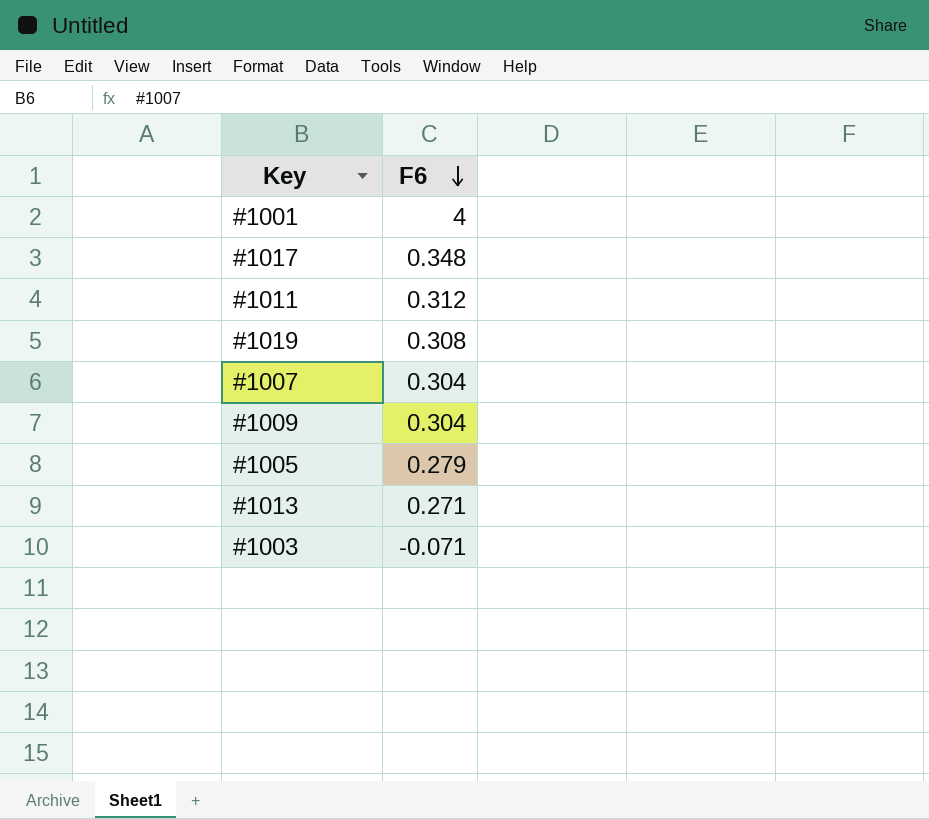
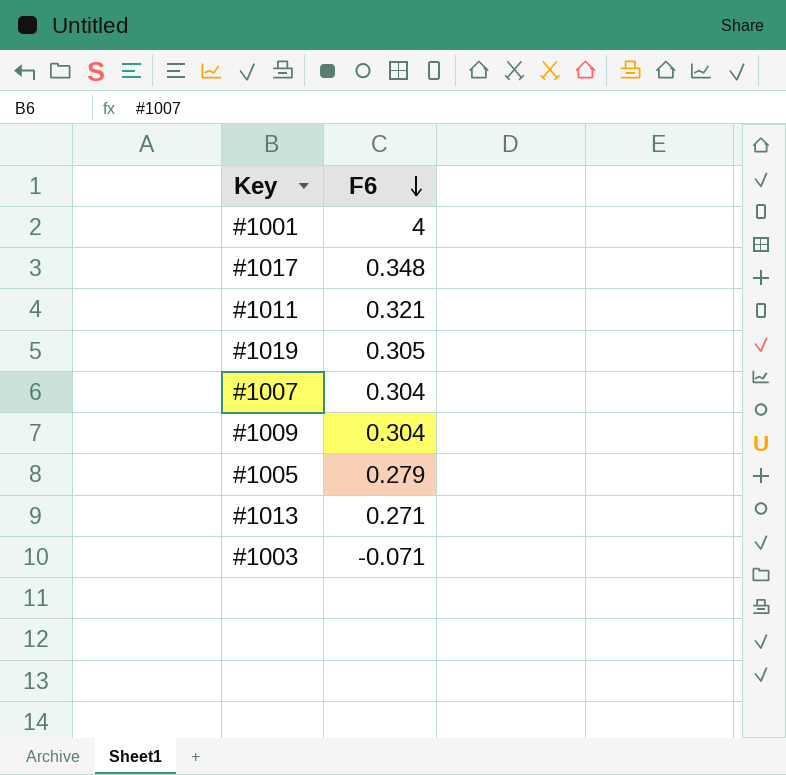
#1011 | F6: 0.312 -> 0.321
#1019 | F6: 0.308 -> 0.305

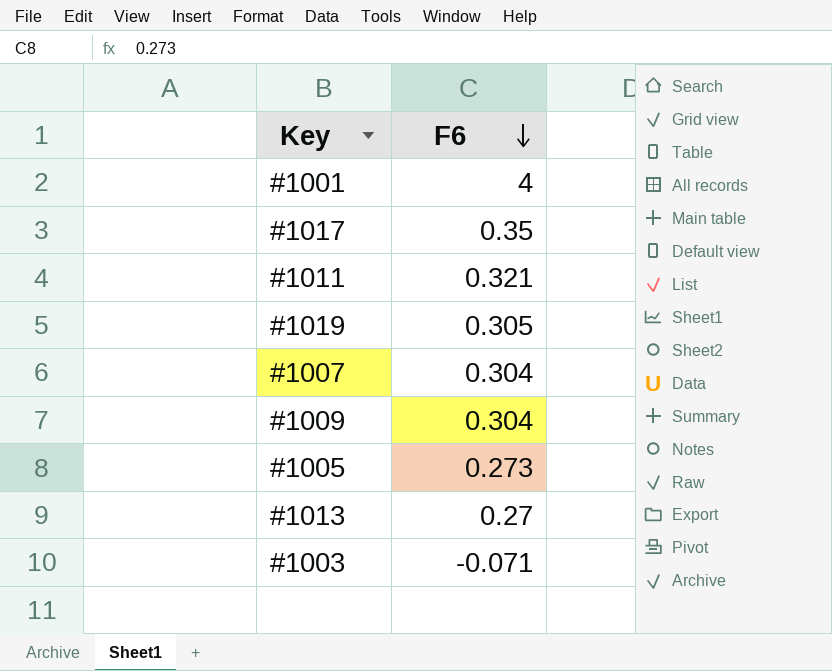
#1017 | F6: 0.348 -> 0.35
#1005 | F6: 0.279 -> 0.273
#1013 | F6: 0.271 -> 0.27

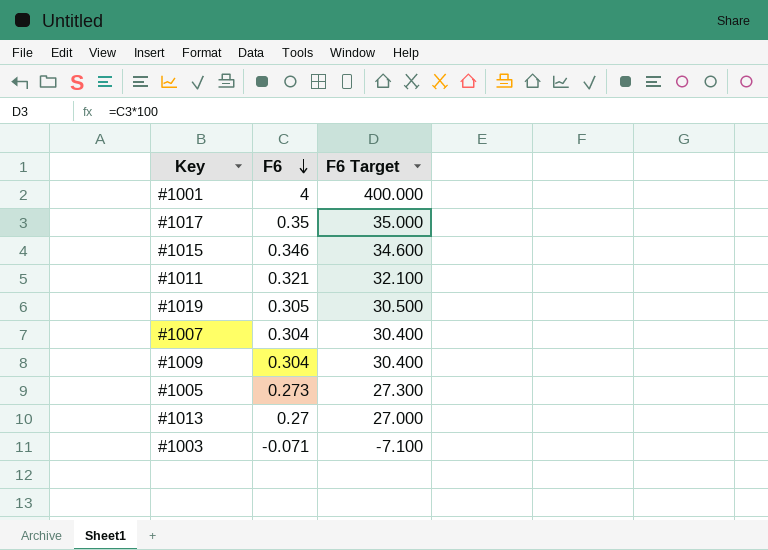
column F6 Target | formula: none -> [F6] * 100
row #1015: none -> 0.346 | 34.600

